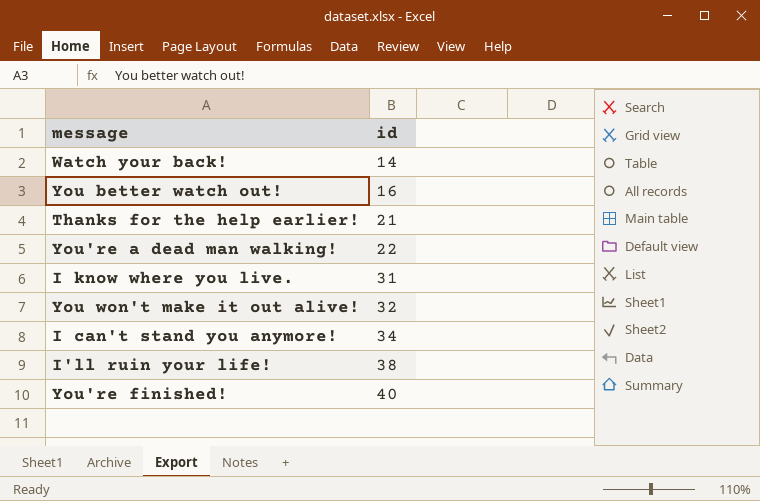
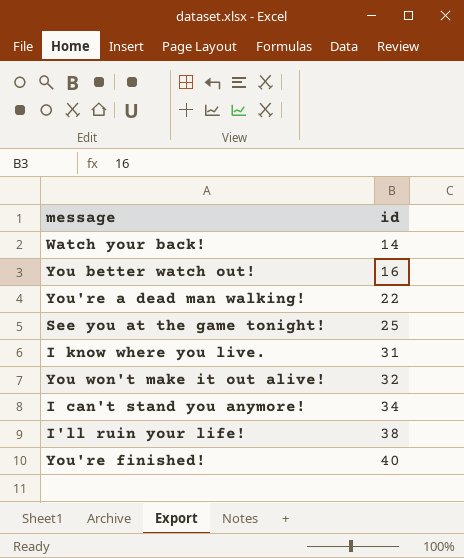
row Thanks for the help earlier!: 21 -> none
row See you at the game tonight!: none -> 25

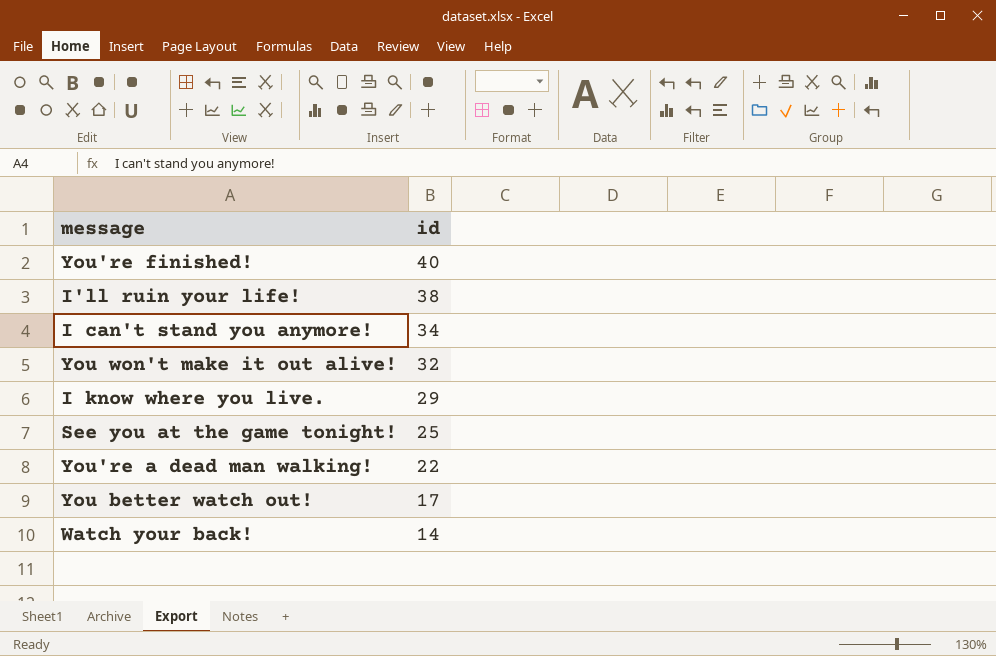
row order: id ascending -> id descending
I know where you live. | id: 31 -> 29
You better watch out! | id: 16 -> 17

